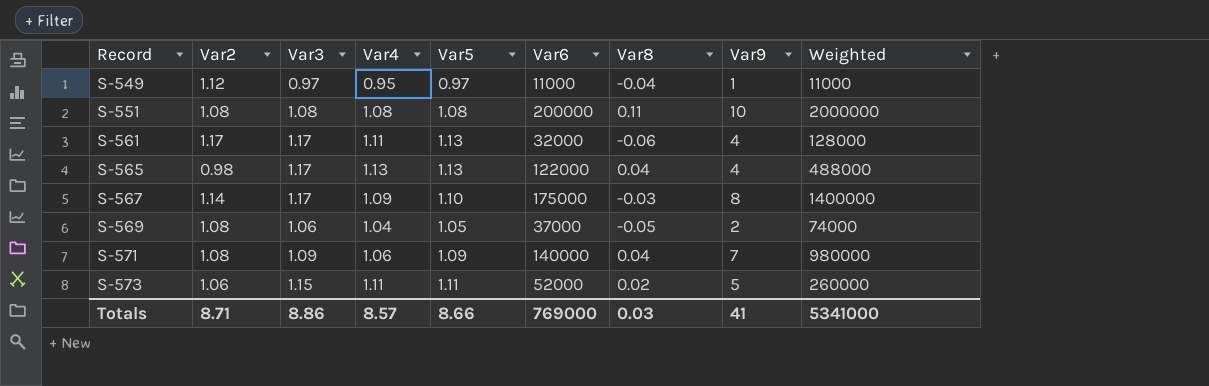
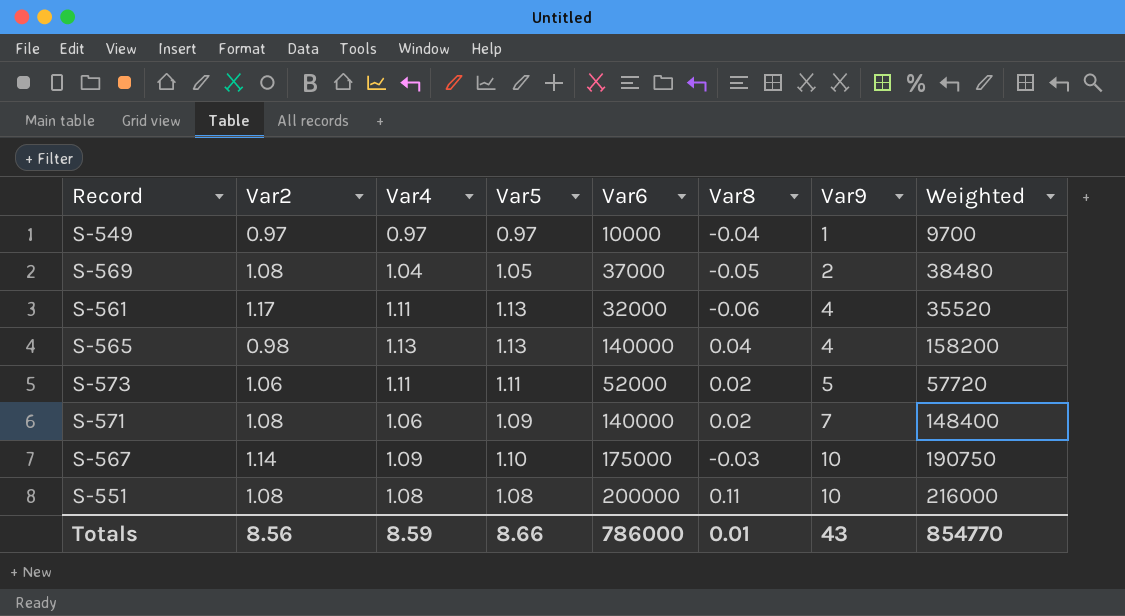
row order: Record ascending -> Var9 ascending
column Var3 | position: 3 -> none
column Weighted | formula: [Var6] * [Var9] -> [Var4] * [Var6]
S-549 | Var2: 1.12 -> 0.97
S-549 | Var4: 0.95 -> 0.97
S-549 | Var6: 11000 -> 10000
S-565 | Var6: 122000 -> 140000
S-571 | Var8: 0.04 -> 0.02
S-567 | Var9: 8 -> 10
Totals | Var2: 8.71 -> 8.56
Totals | Var4: 8.57 -> 8.59
Totals | Var6: 769000 -> 786000
Totals | Var8: 0.03 -> 0.01
Totals | Var9: 41 -> 43
Totals | Weighted: 5341000 -> 854770

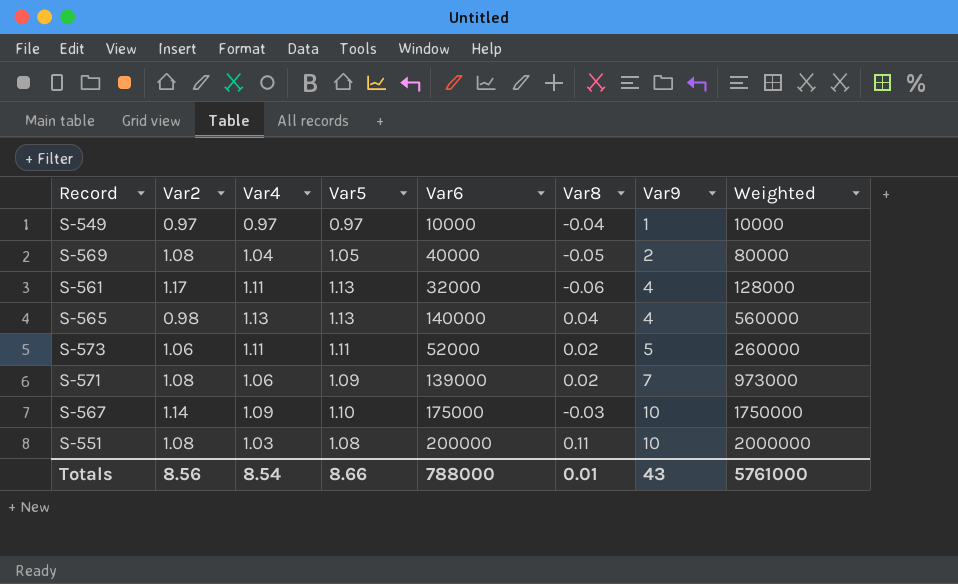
column Weighted | formula: [Var4] * [Var6] -> [Var6] * [Var9]
S-569 | Var6: 37000 -> 40000
S-571 | Var6: 140000 -> 139000
S-551 | Var4: 1.08 -> 1.03
Totals | Var4: 8.59 -> 8.54
Totals | Var6: 786000 -> 788000
Totals | Weighted: 854770 -> 5761000

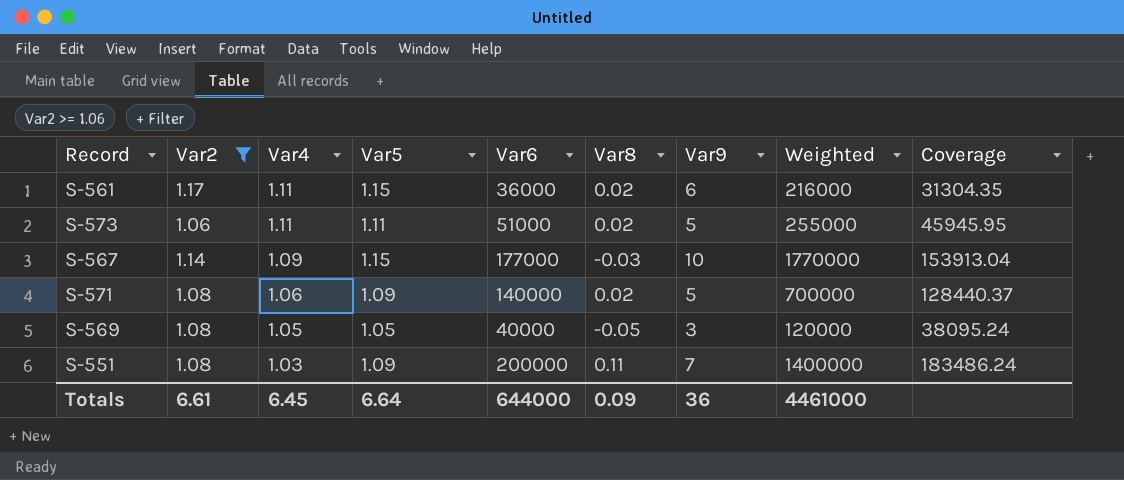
filter: none -> Var2 >= 1.06
row order: Var9 ascending -> Var4 descending
column Coverage | formula: none -> [Var6] / [Var5]
S-561 | Var5: 1.13 -> 1.15
S-561 | Var6: 32000 -> 36000
S-561 | Var8: -0.06 -> 0.02
S-561 | Var9: 4 -> 6
S-561 | Weighted: 128000 -> 216000
S-573 | Var6: 52000 -> 51000
S-573 | Weighted: 260000 -> 255000
S-567 | Var5: 1.10 -> 1.15
S-567 | Var6: 175000 -> 177000
S-567 | Weighted: 1750000 -> 1770000
S-571 | Var6: 139000 -> 140000
S-571 | Var9: 7 -> 5
S-571 | Weighted: 973000 -> 700000
S-569 | Var4: 1.04 -> 1.05
S-569 | Var9: 2 -> 3
S-569 | Weighted: 80000 -> 120000
S-551 | Var5: 1.08 -> 1.09
S-551 | Var9: 10 -> 7
S-551 | Weighted: 2000000 -> 1400000
Totals | Var2: 8.56 -> 6.61
Totals | Var4: 8.54 -> 6.45
Totals | Var5: 8.66 -> 6.64
Totals | Var6: 788000 -> 644000
Totals | Var8: 0.01 -> 0.09
Totals | Var9: 43 -> 36
Totals | Weighted: 5761000 -> 4461000

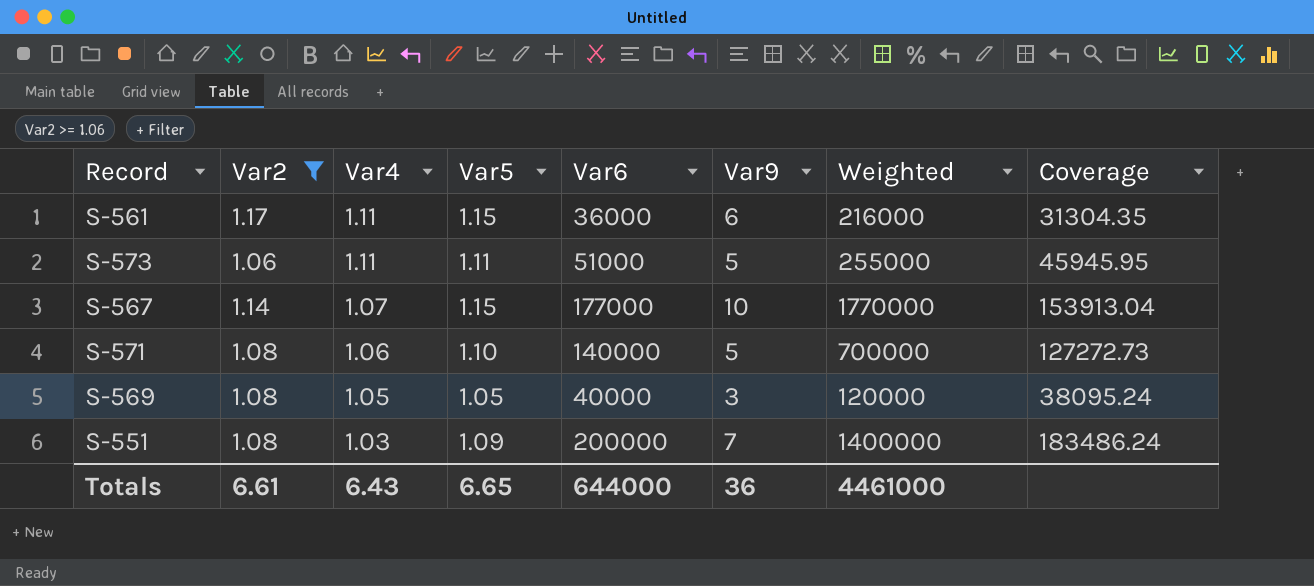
column Var8 | position: 6 -> none
S-567 | Var4: 1.09 -> 1.07
S-571 | Var5: 1.09 -> 1.10
S-571 | Coverage: 128440.37 -> 127272.73
Totals | Var4: 6.45 -> 6.43
Totals | Var5: 6.64 -> 6.65

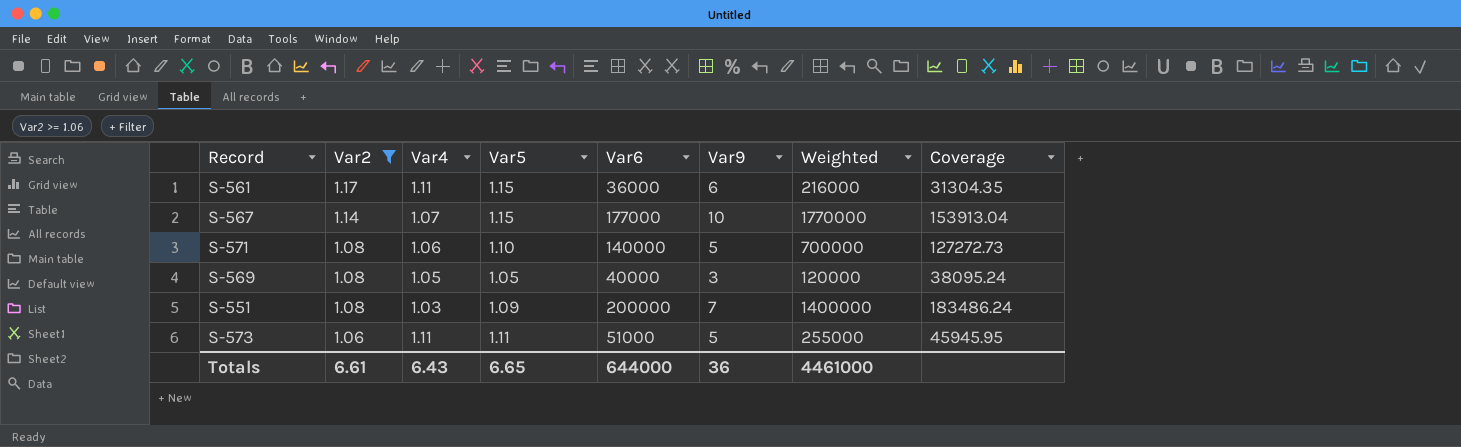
row order: Var4 descending -> Var2 descending

